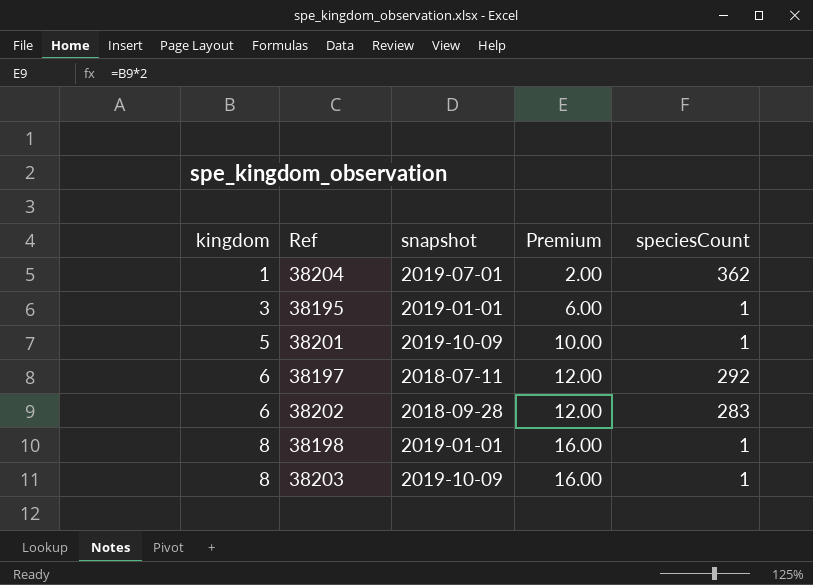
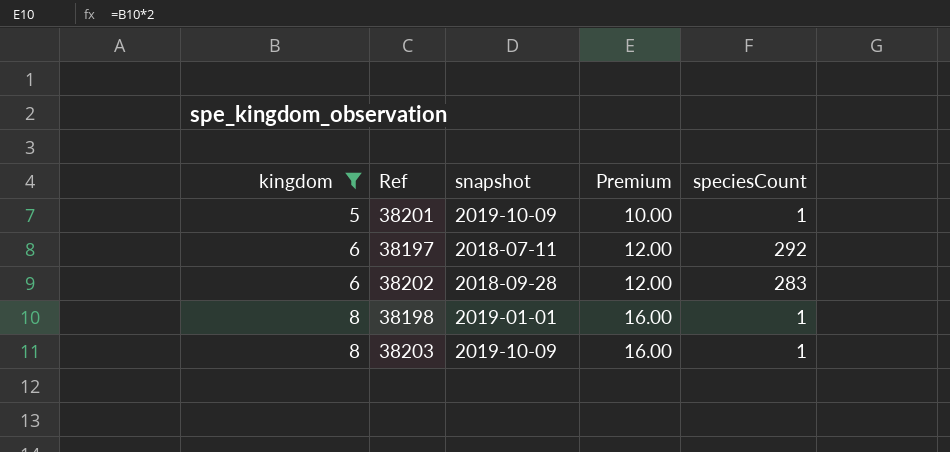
filter: none -> kingdom >= 5

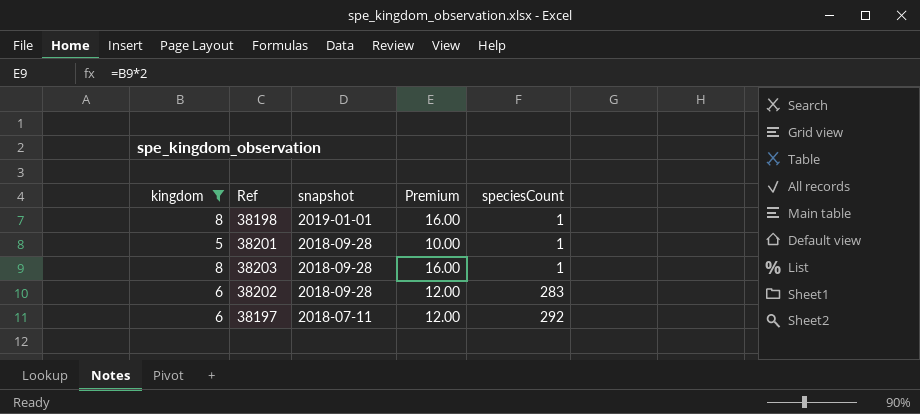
row order: kingdom ascending -> snapshot descending
38201 | snapshot: 2019-10-09 -> 2018-09-28
38203 | snapshot: 2019-10-09 -> 2018-09-28

